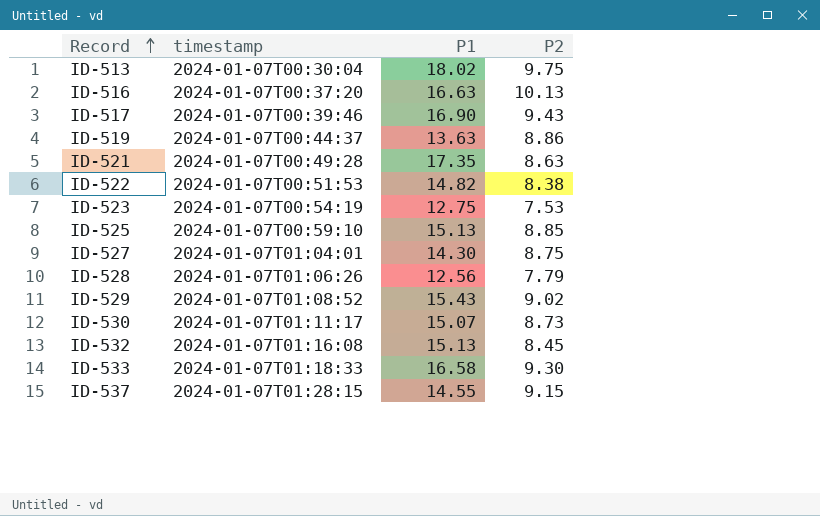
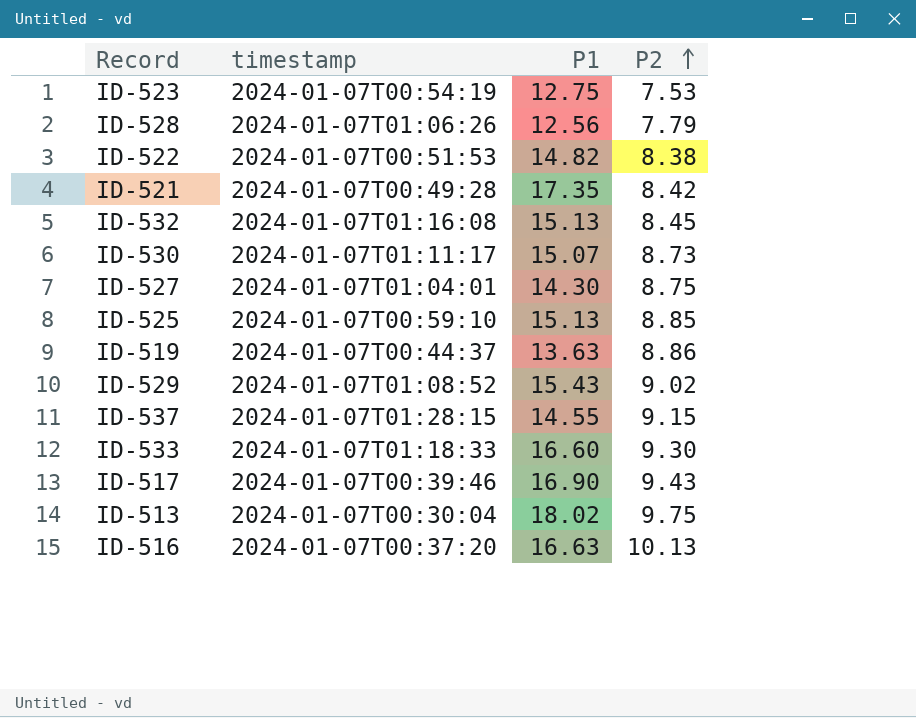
row order: Record ascending -> P2 ascending
ID-521 | P2: 8.63 -> 8.42
ID-533 | P1: 16.58 -> 16.60

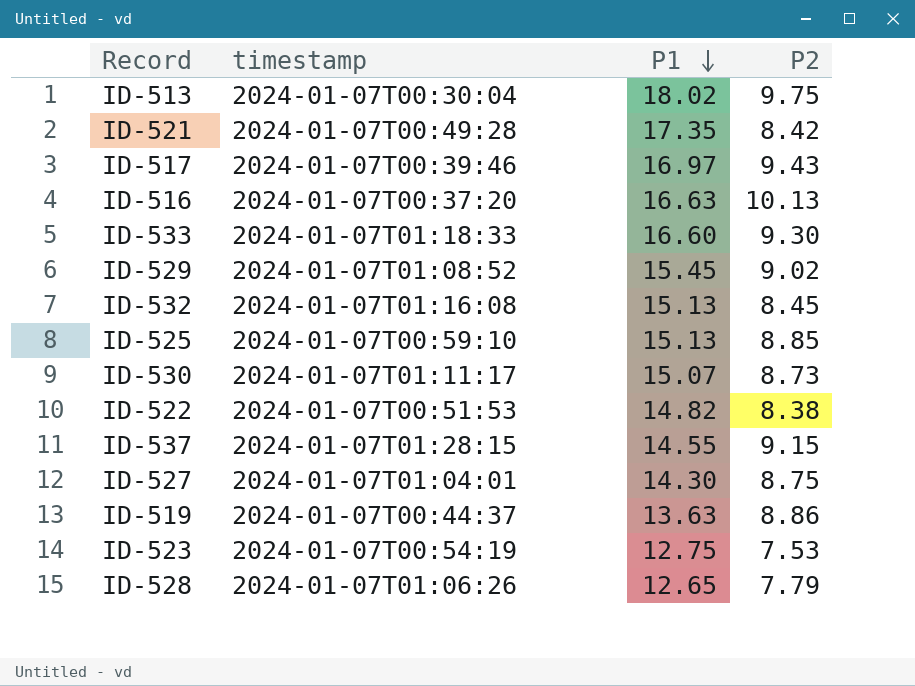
row order: P2 ascending -> P1 descending
ID-517 | P1: 16.90 -> 16.97
ID-529 | P1: 15.43 -> 15.45
ID-528 | P1: 12.56 -> 12.65

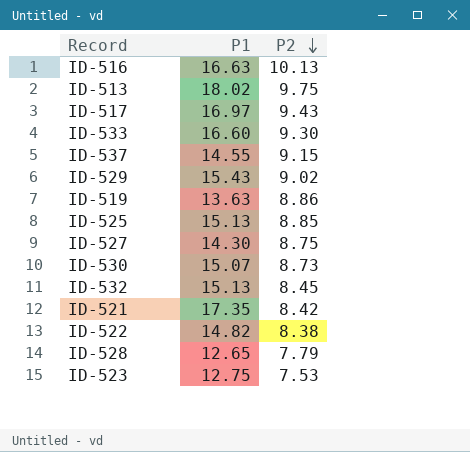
row order: P1 descending -> P2 descending
column timestamp | position: 2 -> none
ID-529 | P1: 15.45 -> 15.43

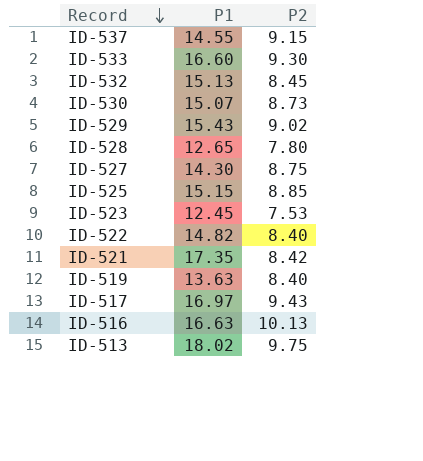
row order: P2 descending -> Record descending
ID-528 | P2: 7.79 -> 7.80
ID-525 | P1: 15.13 -> 15.15
ID-523 | P1: 12.75 -> 12.45
ID-522 | P2: 8.38 -> 8.40
ID-519 | P2: 8.86 -> 8.40

